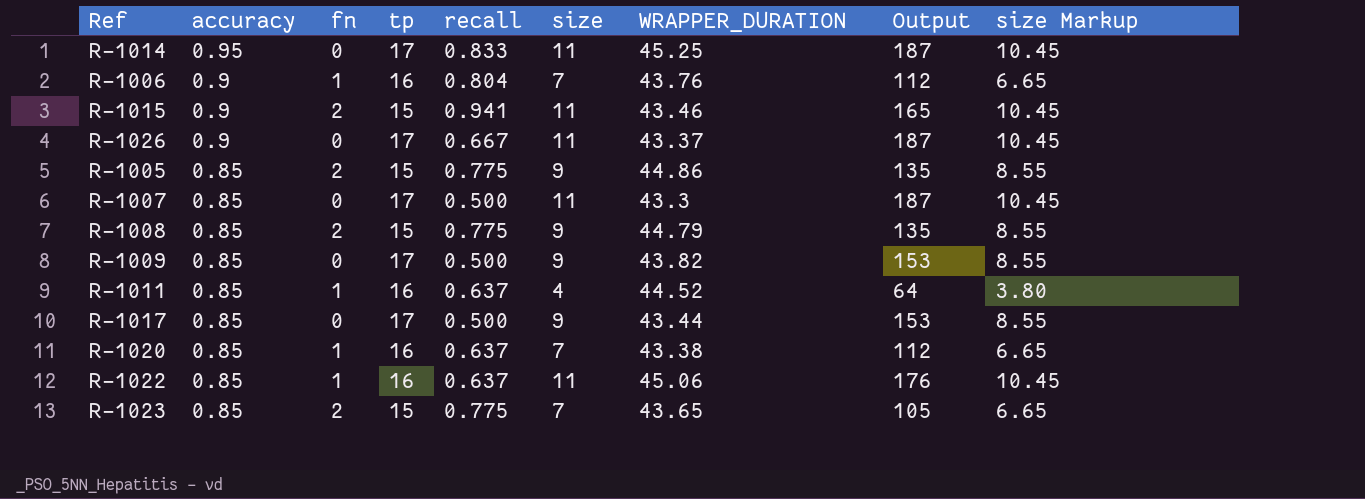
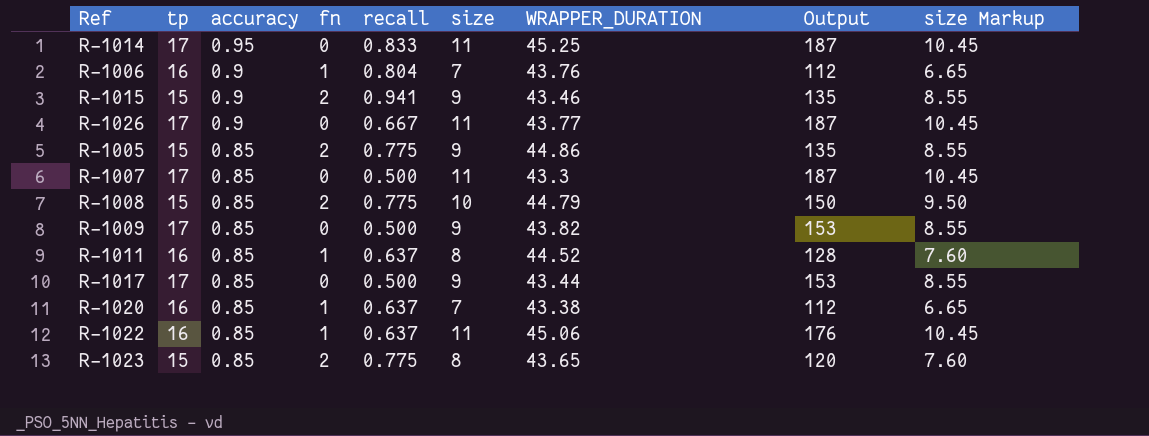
column tp | position: 4 -> 2
R-1015 | size: 11 -> 9
R-1015 | Output: 165 -> 135
R-1015 | size Markup: 10.45 -> 8.55
R-1026 | WRAPPER_DURATION: 43.37 -> 43.77
R-1008 | size: 9 -> 10
R-1008 | Output: 135 -> 150
R-1008 | size Markup: 8.55 -> 9.50
R-1011 | size: 4 -> 8
R-1011 | Output: 64 -> 128
R-1011 | size Markup: 3.80 -> 7.60
R-1023 | size: 7 -> 8
R-1023 | Output: 105 -> 120
R-1023 | size Markup: 6.65 -> 7.60

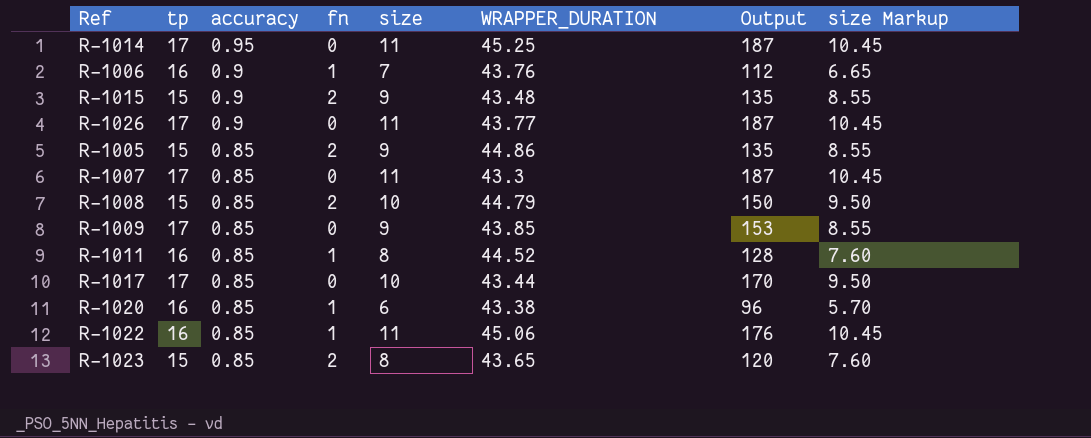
column recall | position: 5 -> none
R-1015 | WRAPPER_DURATION: 43.46 -> 43.48
R-1009 | WRAPPER_DURATION: 43.82 -> 43.85
R-1017 | size: 9 -> 10
R-1017 | Output: 153 -> 170
R-1017 | size Markup: 8.55 -> 9.50
R-1020 | size: 7 -> 6
R-1020 | Output: 112 -> 96
R-1020 | size Markup: 6.65 -> 5.70

